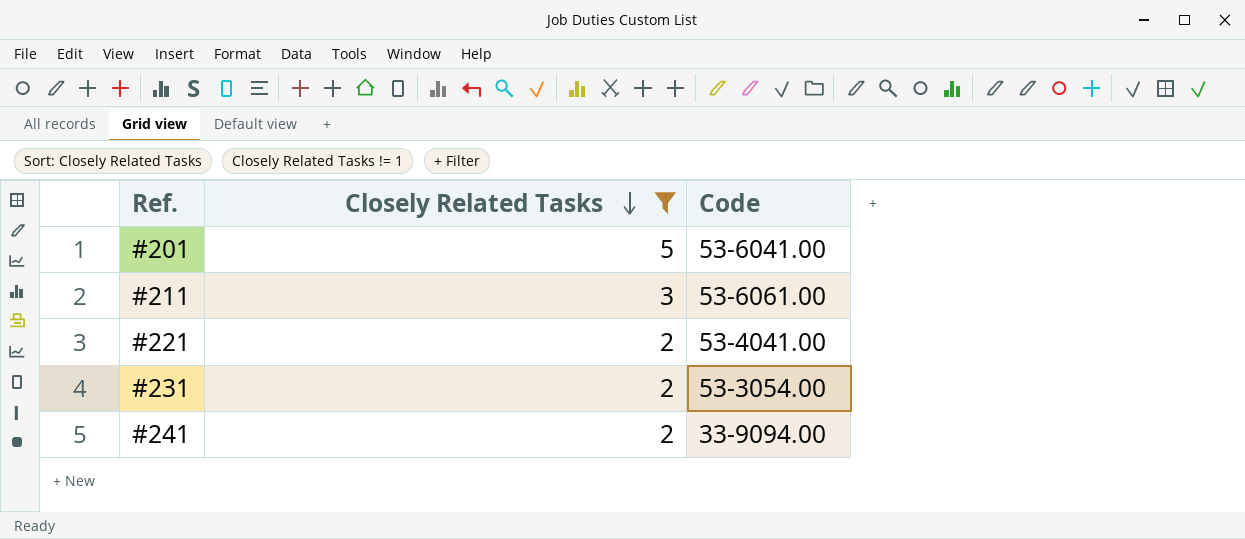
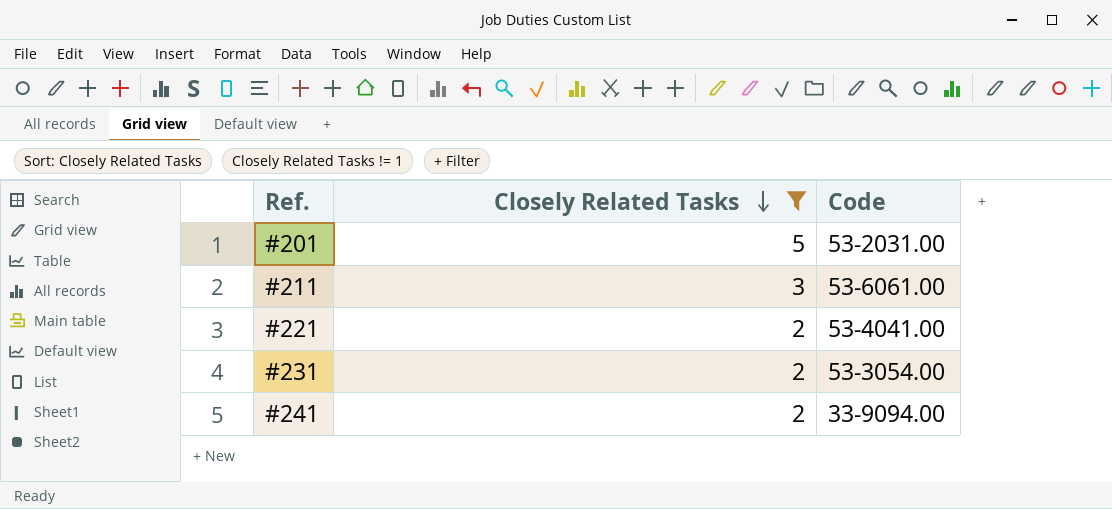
#201 | Code: 53-6041.00 -> 53-2031.00

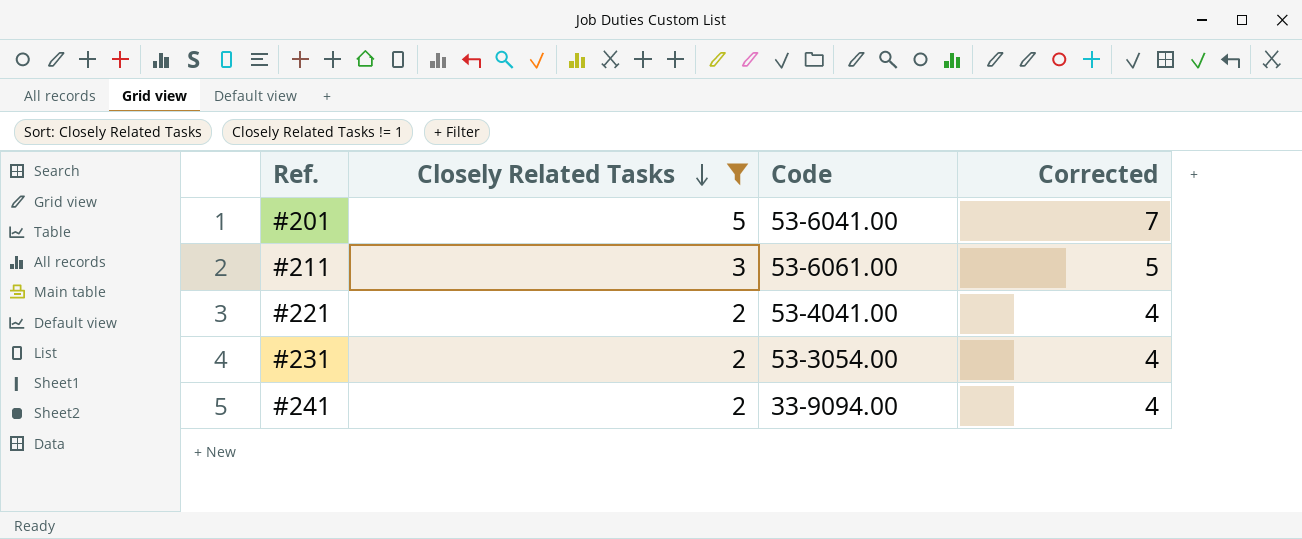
column Corrected | formula: none -> [Closely Related Tasks] + 2
#201 | Code: 53-2031.00 -> 53-6041.00

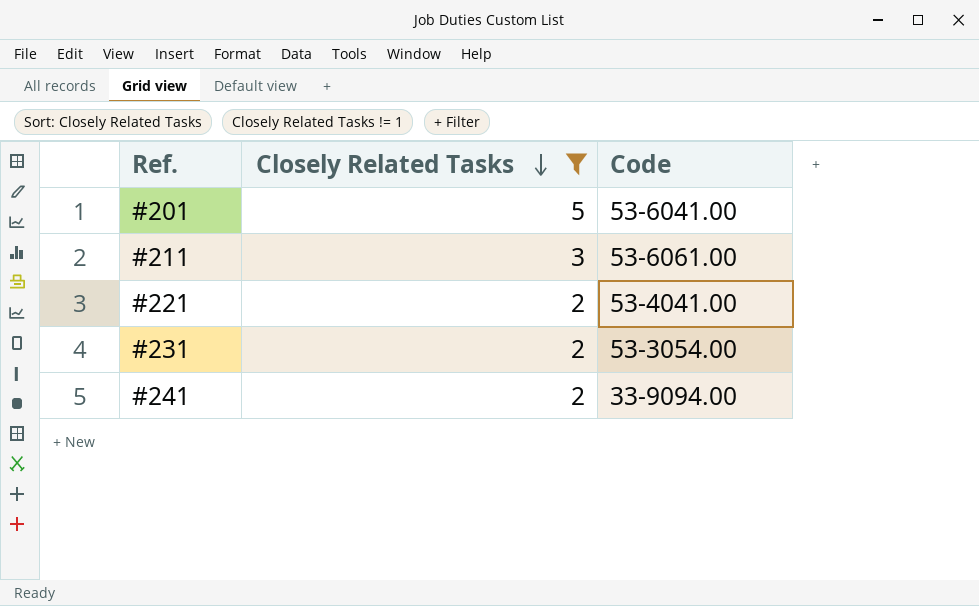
column Corrected | formula: [Closely Related Tasks] + 2 -> none

